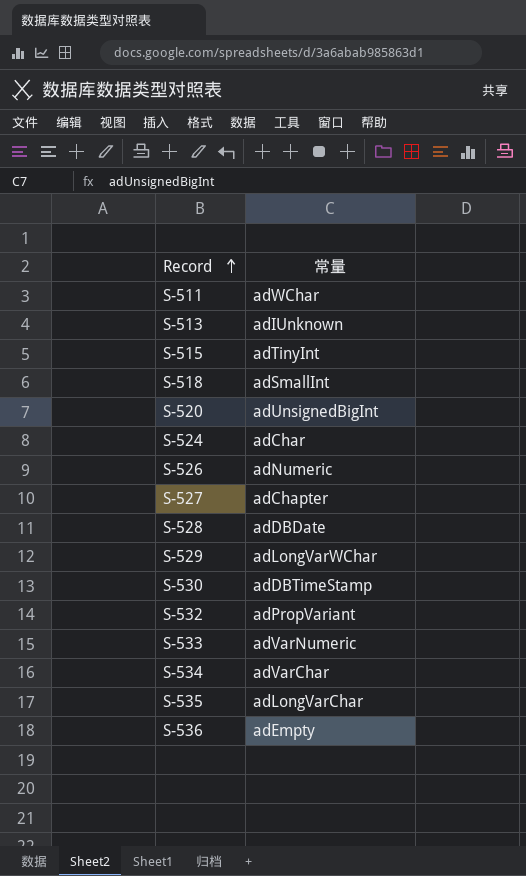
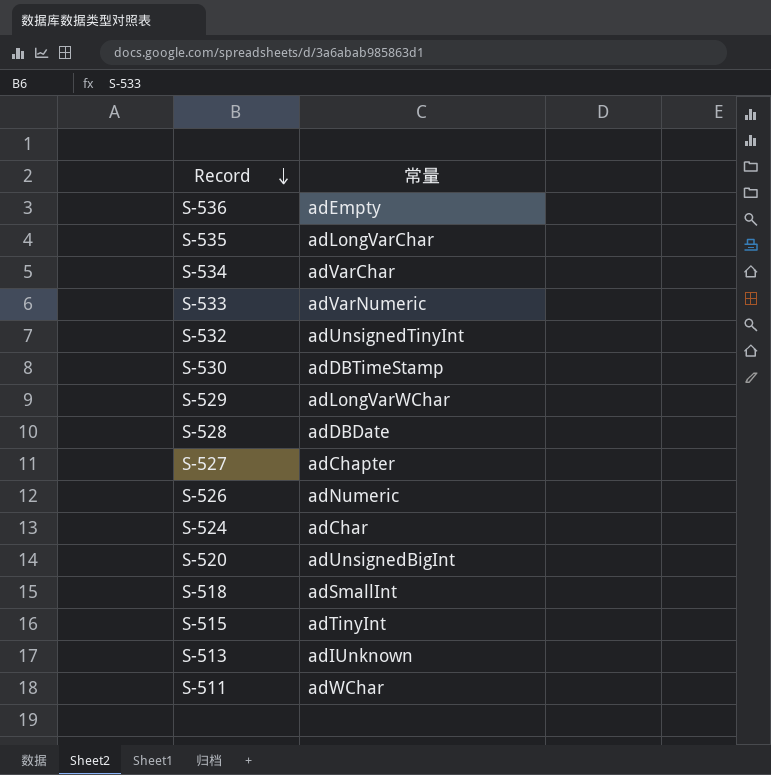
row order: Record ascending -> Record descending
S-532 | 常量: adPropVariant -> adUnsignedTinyInt

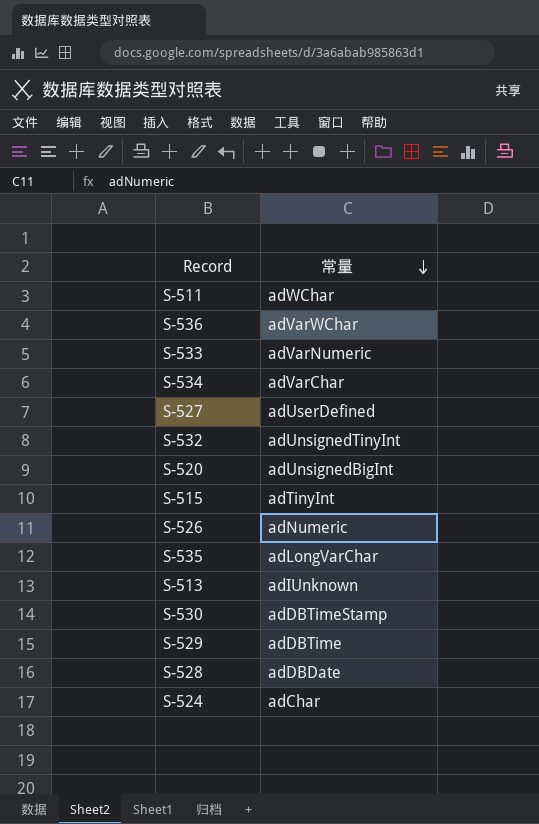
row order: Record descending -> 常量 descending
row S-518: adSmallInt -> none
S-536 | 常量: adEmpty -> adVarWChar
S-527 | 常量: adChapter -> adUserDefined
S-529 | 常量: adLongVarWChar -> adDBTime

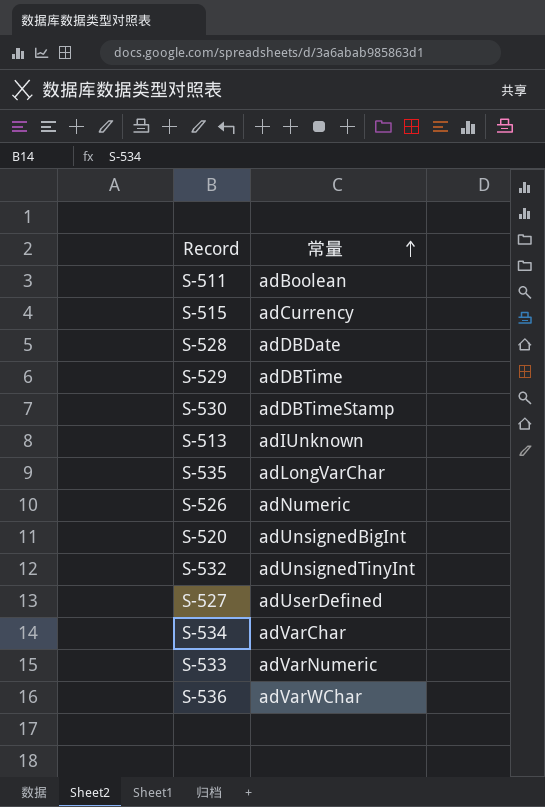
row order: 常量 descending -> 常量 ascending
row S-524: adChar -> none
S-511 | 常量: adWChar -> adBoolean
S-515 | 常量: adTinyInt -> adCurrency

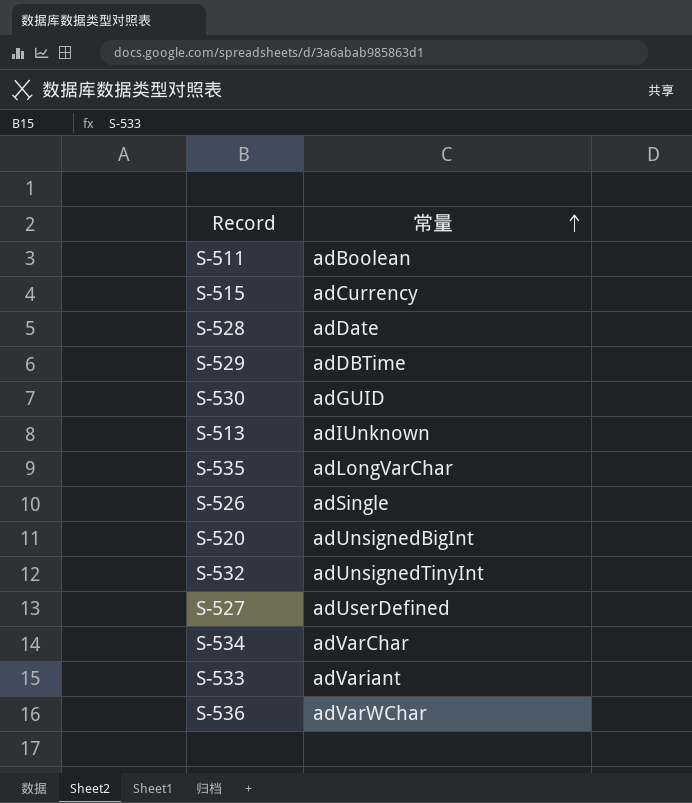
S-528 | 常量: adDBDate -> adDate
S-530 | 常量: adDBTimeStamp -> adGUID
S-526 | 常量: adNumeric -> adSingle
S-533 | 常量: adVarNumeric -> adVariant

